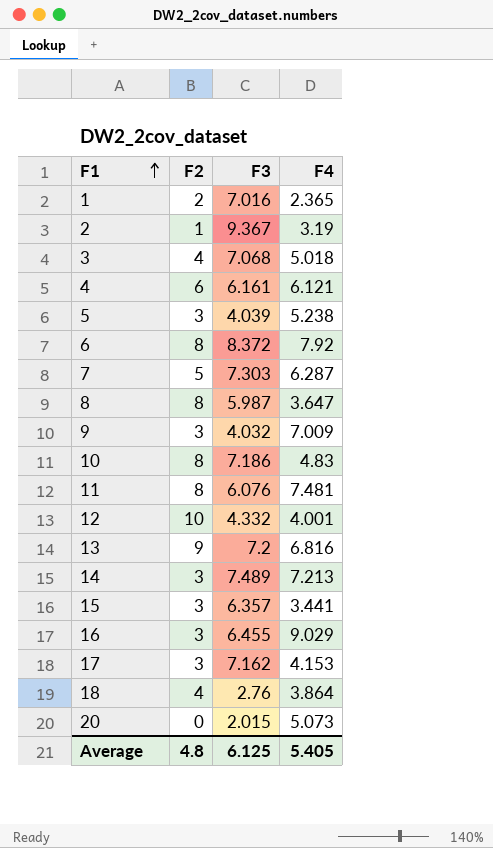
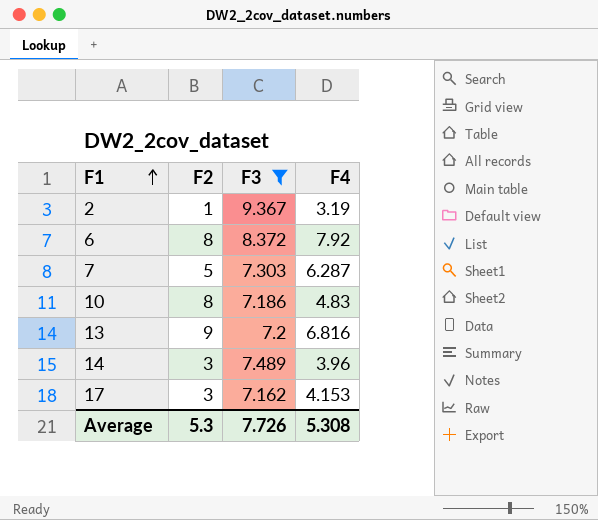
filter: none -> F3 >= 7.162
14 | F4: 7.213 -> 3.96
Average | F2: 4.8 -> 5.3
Average | F3: 6.125 -> 7.726
Average | F4: 5.405 -> 5.308

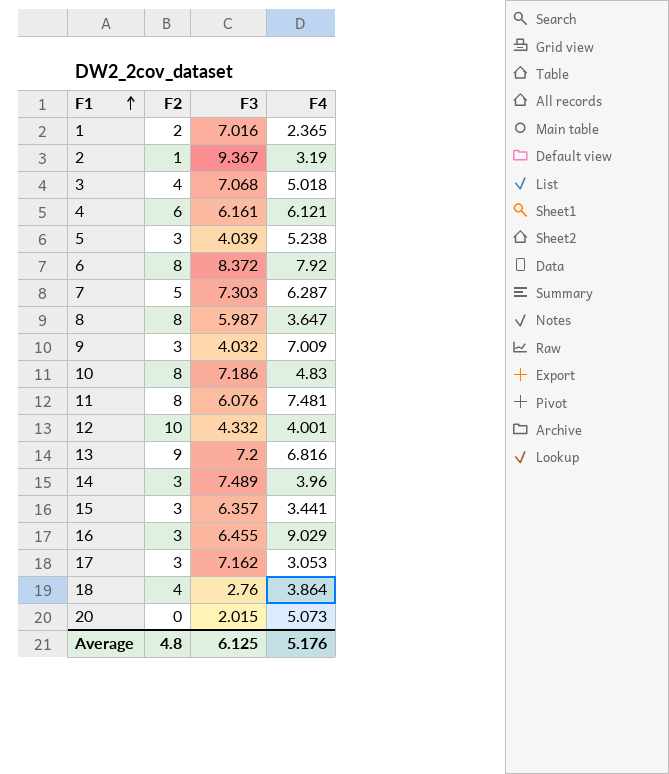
filter: F3 >= 7.162 -> none
17 | F4: 4.153 -> 3.053
Average | F2: 5.3 -> 4.8
Average | F3: 7.726 -> 6.125
Average | F4: 5.308 -> 5.176

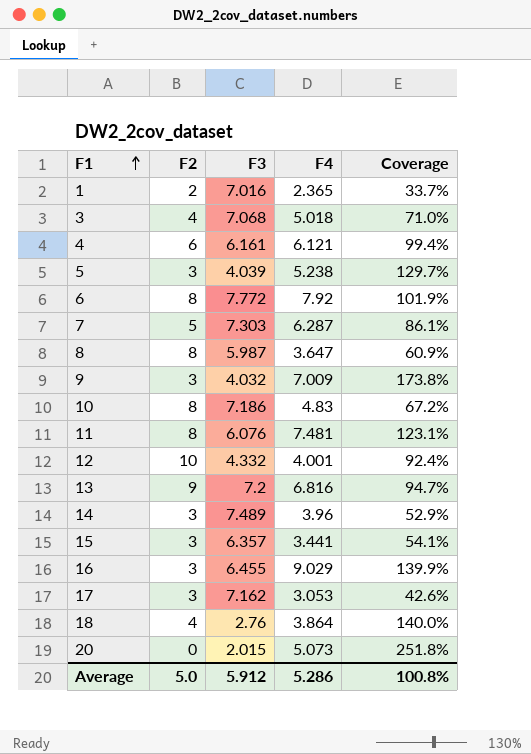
column Coverage | formula: none -> [F4] / [F3]
row 2: 1 | 9.367 | 3.19 -> none
6 | F3: 8.372 -> 7.772
Average | F2: 4.8 -> 5.0
Average | F3: 6.125 -> 5.912
Average | F4: 5.176 -> 5.286

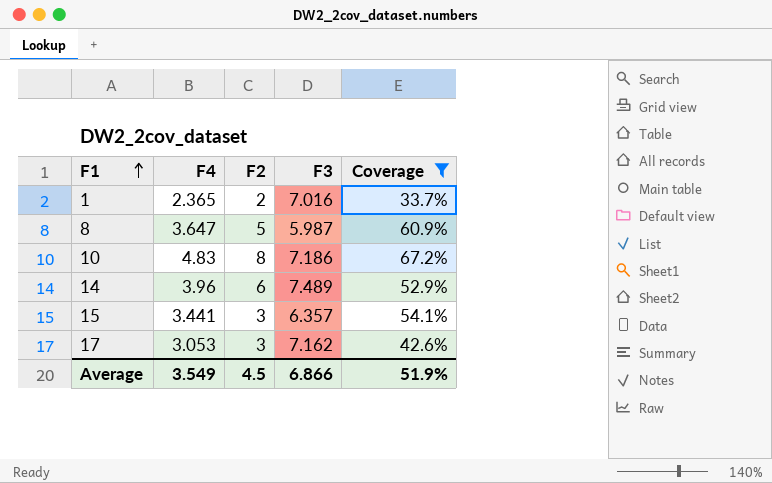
filter: none -> Coverage <= 67.2%
column F4 | position: 4 -> 2
8 | F2: 8 -> 5
14 | F2: 3 -> 6
Average | F4: 5.286 -> 3.549
Average | F2: 5.0 -> 4.5
Average | F3: 5.912 -> 6.866
Average | Coverage: 100.8% -> 51.9%

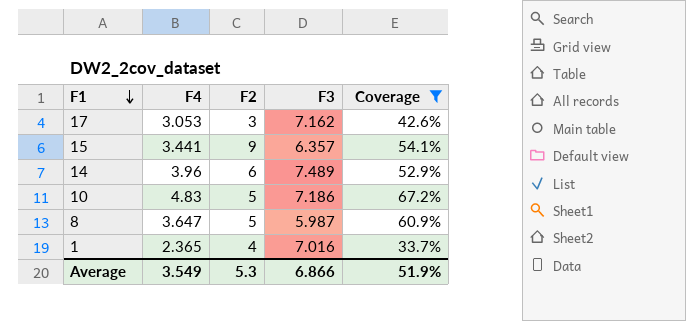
row order: F1 ascending -> F1 descending
15 | F2: 3 -> 9
10 | F2: 8 -> 5
1 | F2: 2 -> 4
Average | F2: 4.5 -> 5.3

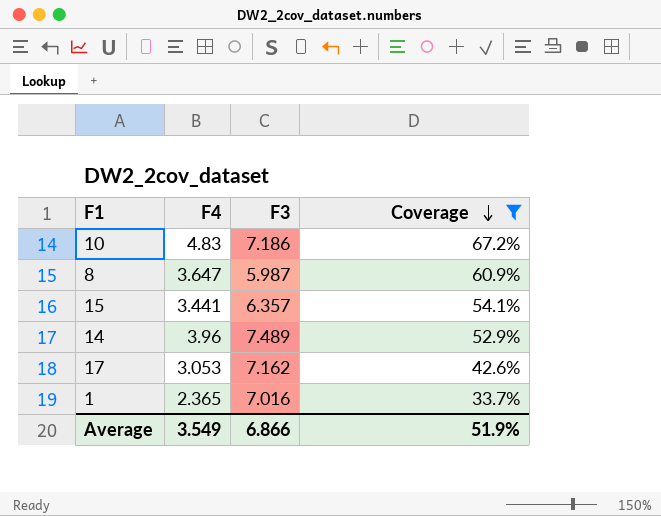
row order: F1 descending -> Coverage descending
column F2 | position: 3 -> none

